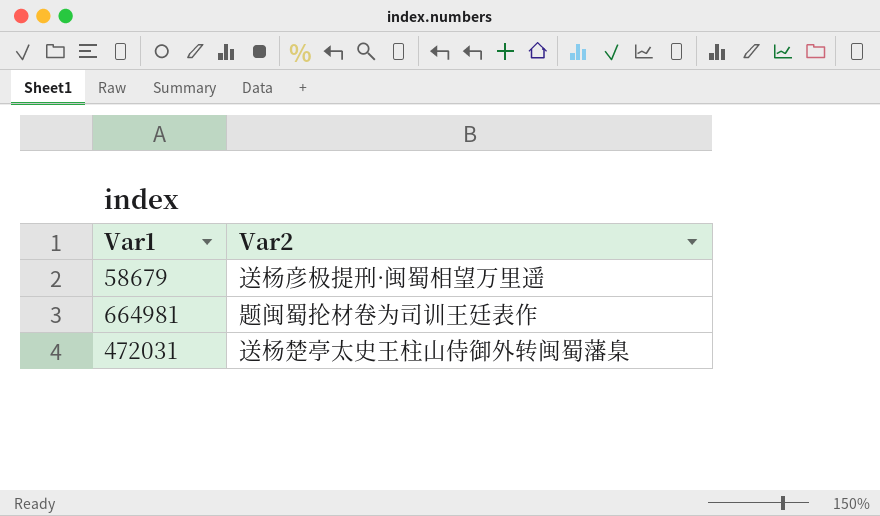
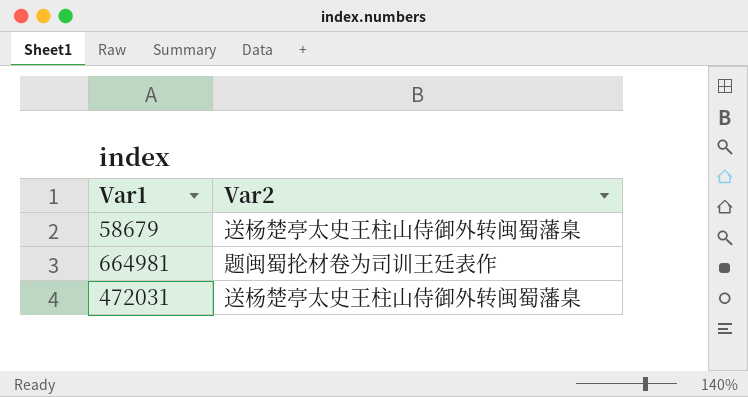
58679 | Var2: 送杨彦极提刑·闽蜀相望万里遥 -> 送杨楚亭太史王柱山侍御外转闽蜀藩臬

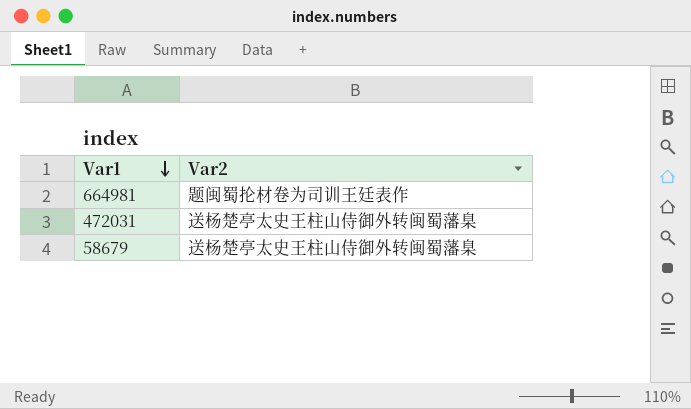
row order: none -> Var1 descending

